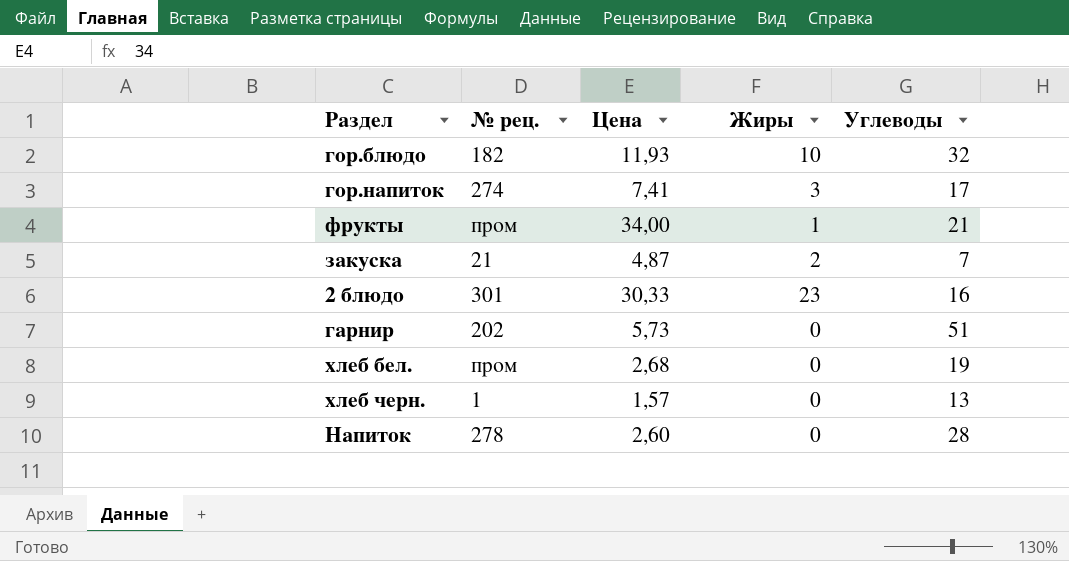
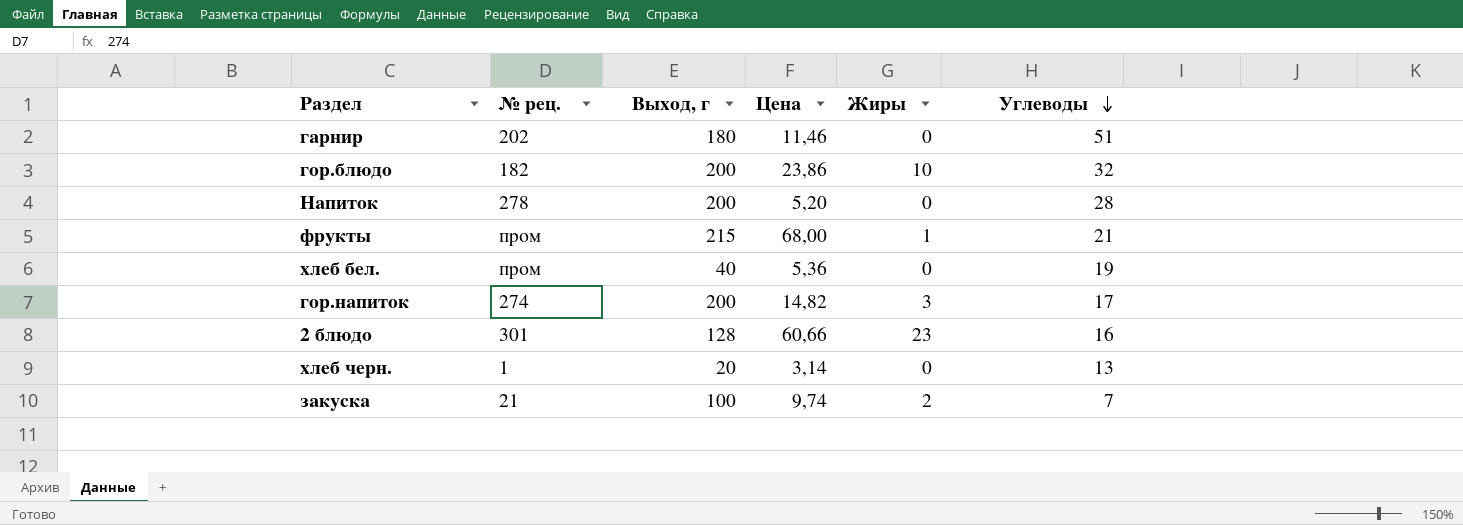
row order: none -> Углеводы descending
column Выход, г | position: none -> 3
гарнир | Цена: 5,73 -> 11,46
гор.блюдо | Цена: 11,93 -> 23,86
Напиток | Цена: 2,60 -> 5,20
фрукты | Цена: 34,00 -> 68,00
хлеб бел. | Цена: 2,68 -> 5,36
гор.напиток | Цена: 7,41 -> 14,82
2 блюдо | Цена: 30,33 -> 60,66
хлеб черн. | Цена: 1,57 -> 3,14
закуска | Цена: 4,87 -> 9,74

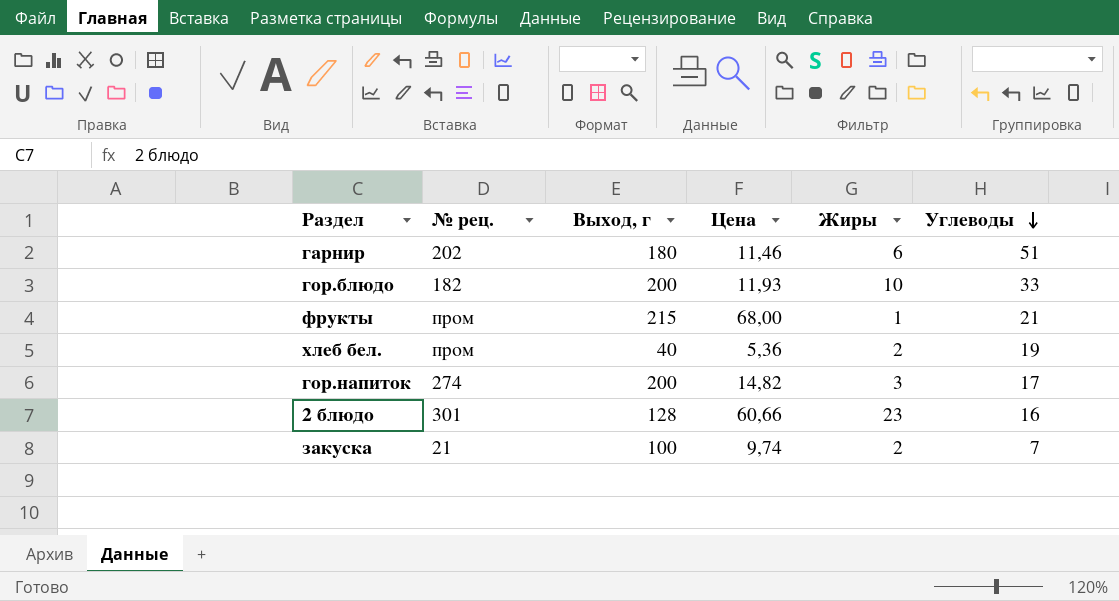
row Напиток: 278 | 200 | 5,20 | 0 | 28 -> none
row хлеб черн.: 1 | 20 | 3,14 | 0 | 13 -> none
гарнир | Жиры: 0 -> 6
гор.блюдо | Цена: 23,86 -> 11,93
гор.блюдо | Углеводы: 32 -> 33
хлеб бел. | Жиры: 0 -> 2

